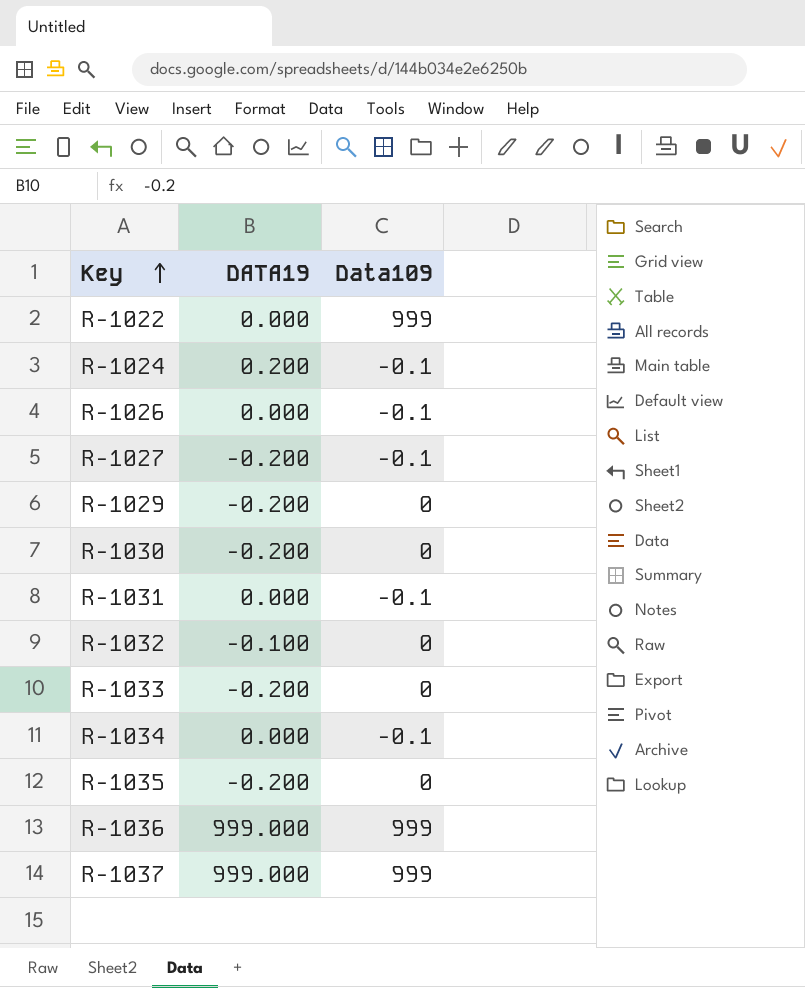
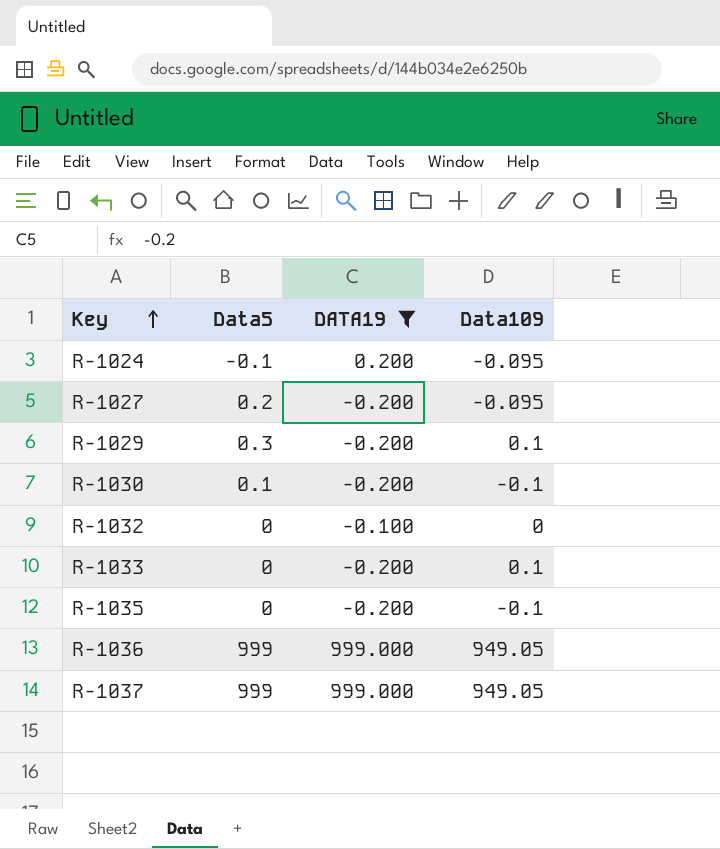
filter: none -> DATA19 != 0.000
column Data5 | position: none -> 2
R-1024 | Data109: -0.1 -> -0.095
R-1027 | Data109: -0.1 -> -0.095
R-1029 | Data109: 0 -> 0.1
R-1030 | Data109: 0 -> -0.1
R-1033 | Data109: 0 -> 0.1
R-1035 | Data109: 0 -> -0.1
R-1036 | Data109: 999 -> 949.05
R-1037 | Data109: 999 -> 949.05

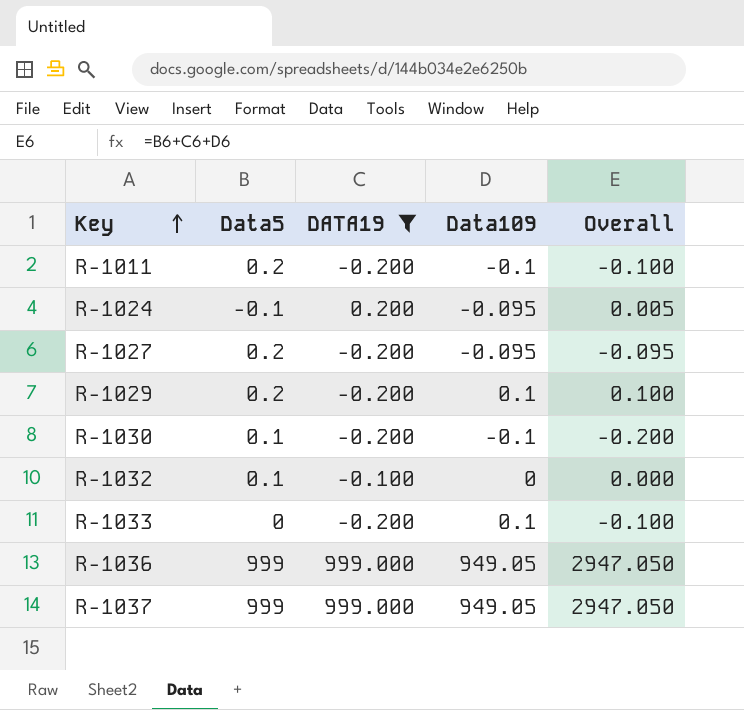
column Overall | formula: none -> [Data5] + [DATA19] + [Data109]
row R-1035: 0 | -0.200 | -0.1 -> none
row R-1011: none -> 0.2 | -0.200 | -0.1 | -0.100
R-1029 | Data5: 0.3 -> 0.2
R-1032 | Data5: 0 -> 0.1

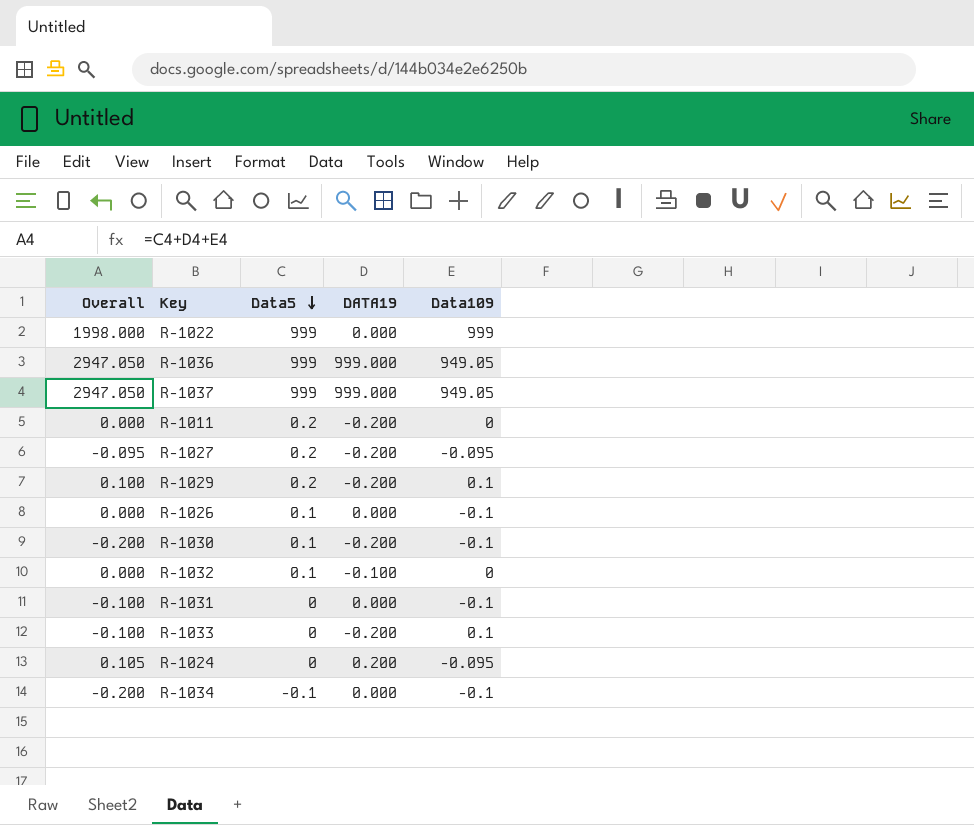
filter: DATA19 != 0.000 -> none
row order: Key ascending -> Data5 descending
column Overall | position: 5 -> 1
R-1011 | Overall: -0.100 -> 0.000
R-1011 | Data109: -0.1 -> 0
R-1024 | Overall: 0.005 -> 0.105
R-1024 | Data5: -0.1 -> 0

